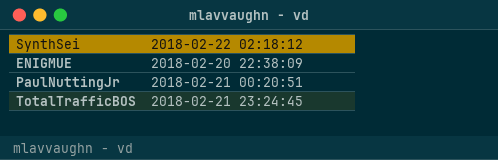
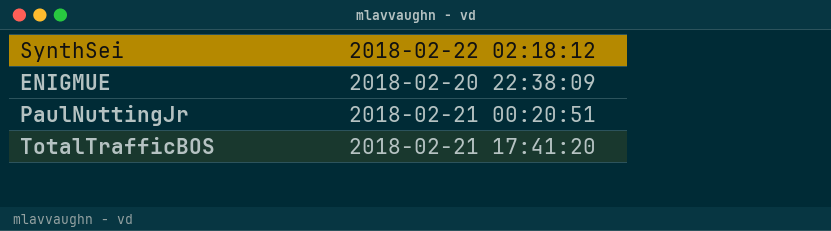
TotalTrafficBOS | 2018-02-22 02:18:12: 2018-02-21 23:24:45 -> 2018-02-21 17:41:20

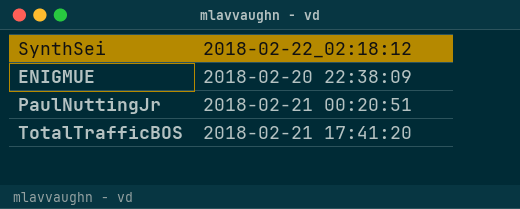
column name: 2018-02-22 02:18:12 -> 2018-02-22_02:18:12

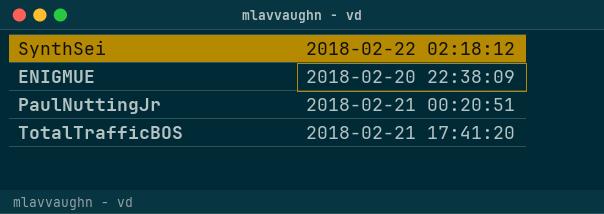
column name: 2018-02-22_02:18:12 -> 2018-02-22 02:18:12

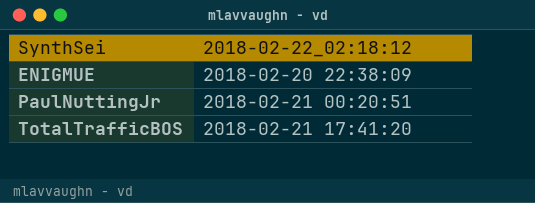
column name: 2018-02-22 02:18:12 -> 2018-02-22_02:18:12

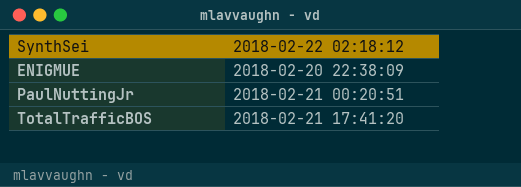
column name: 2018-02-22_02:18:12 -> 2018-02-22 02:18:12

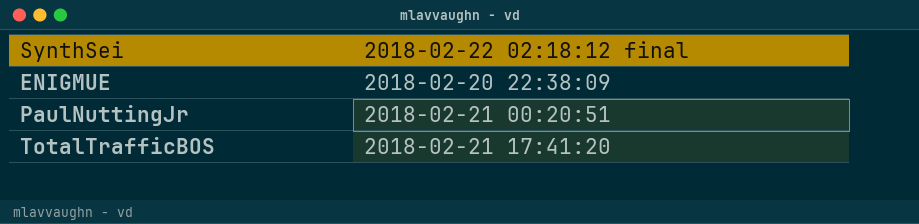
column name: 2018-02-22 02:18:12 -> 2018-02-22 02:18:12 final

